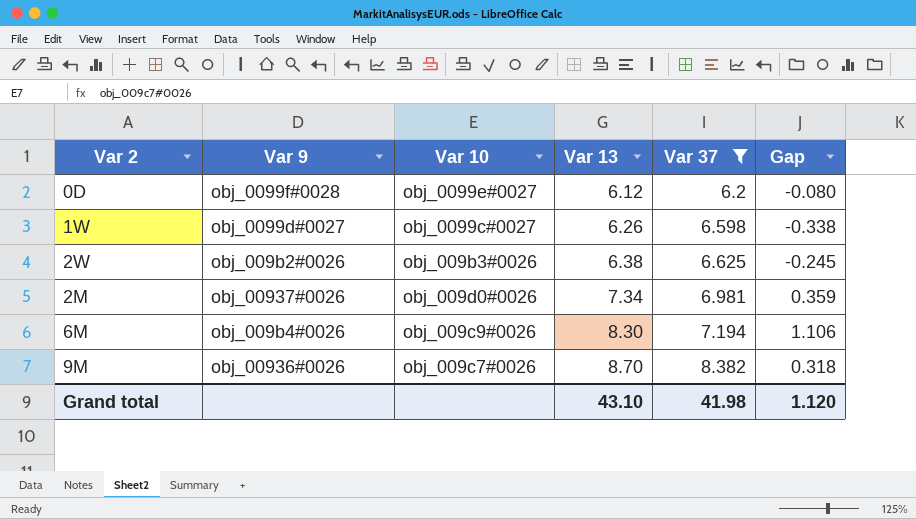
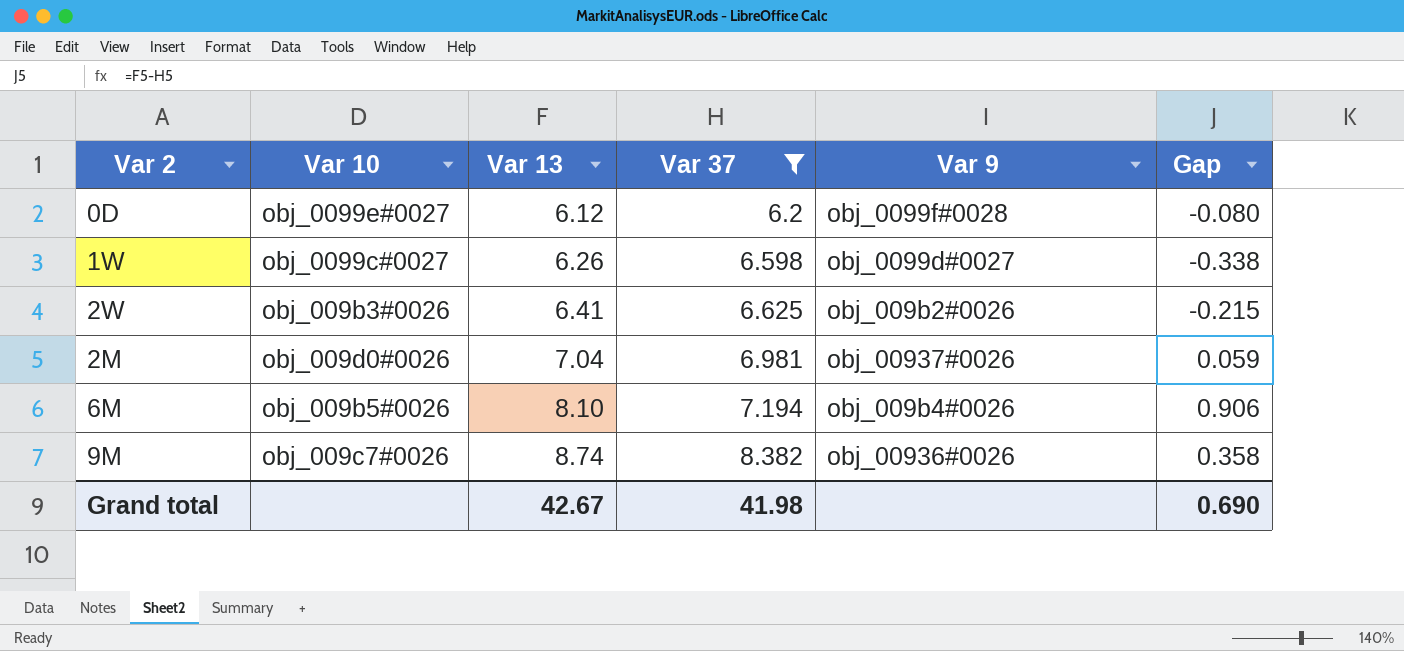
column Var 9 | position: 2 -> 5
2W | Var 13: 6.38 -> 6.41
2W | Gap: -0.245 -> -0.215
2M | Var 13: 7.34 -> 7.04
2M | Gap: 0.359 -> 0.059
6M | Var 10: obj_009c9#0026 -> obj_009b5#0026
6M | Var 13: 8.30 -> 8.10
6M | Gap: 1.106 -> 0.906
9M | Var 13: 8.70 -> 8.74
9M | Gap: 0.318 -> 0.358
Grand total | Var 13: 43.10 -> 42.67
Grand total | Gap: 1.120 -> 0.690

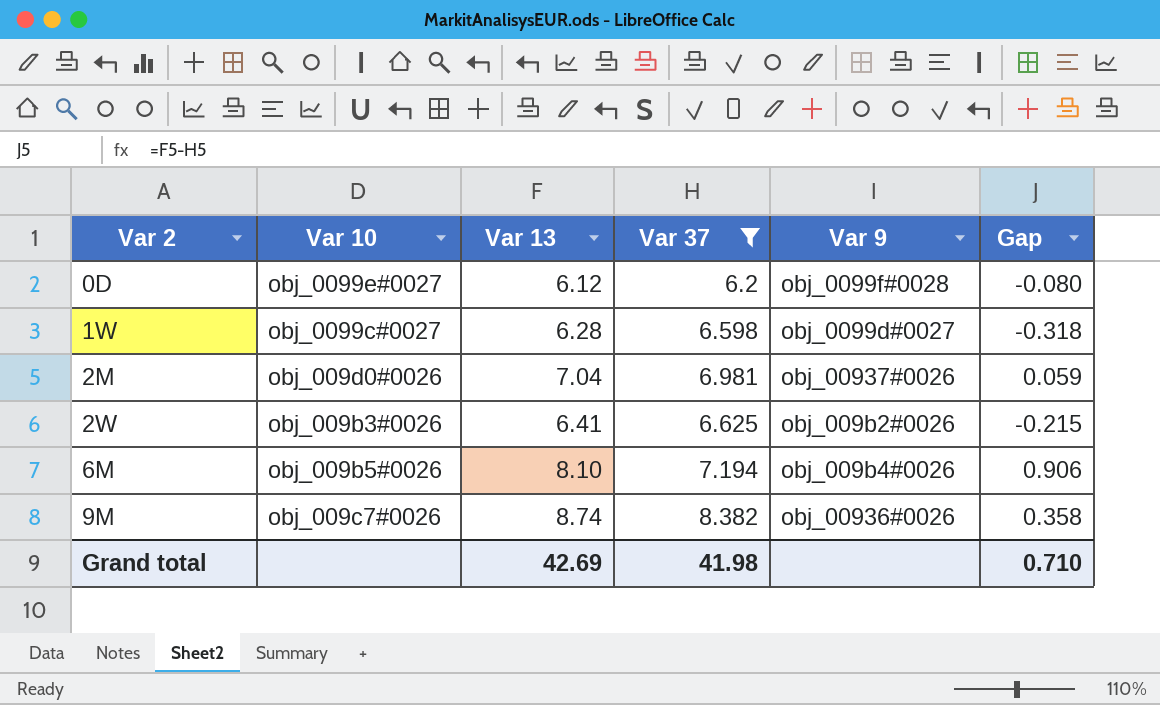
row order: Var 13 ascending -> Var 2 ascending
1W | Var 13: 6.26 -> 6.28
1W | Gap: -0.338 -> -0.318
Grand total | Var 13: 42.67 -> 42.69
Grand total | Gap: 0.690 -> 0.710

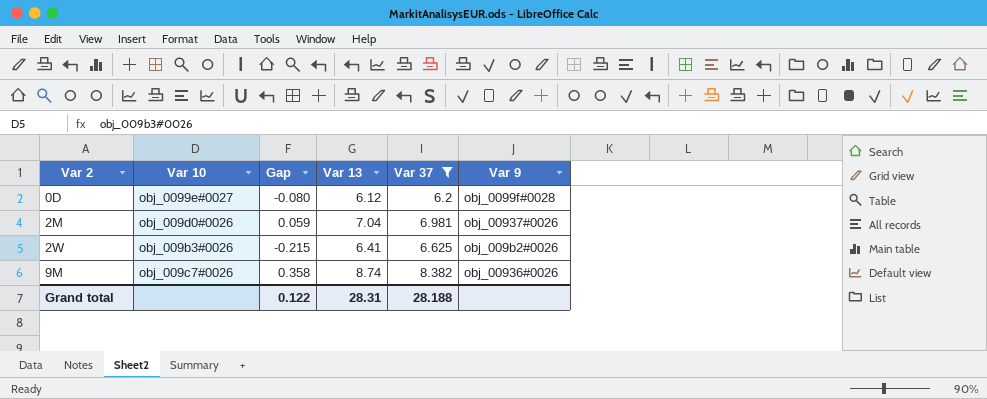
column Gap | position: 6 -> 3
row 1W: obj_0099c#0027 | 6.28 | 6.598 | obj_0099d#0027 | -0.318 -> none
row 6M: obj_009b5#0026 | 8.10 | 7.194 | obj_009b4#0026 | 0.906 -> none
Grand total | Gap: 0.710 -> 0.122
Grand total | Var 13: 42.69 -> 28.31
Grand total | Var 37: 41.98 -> 28.188

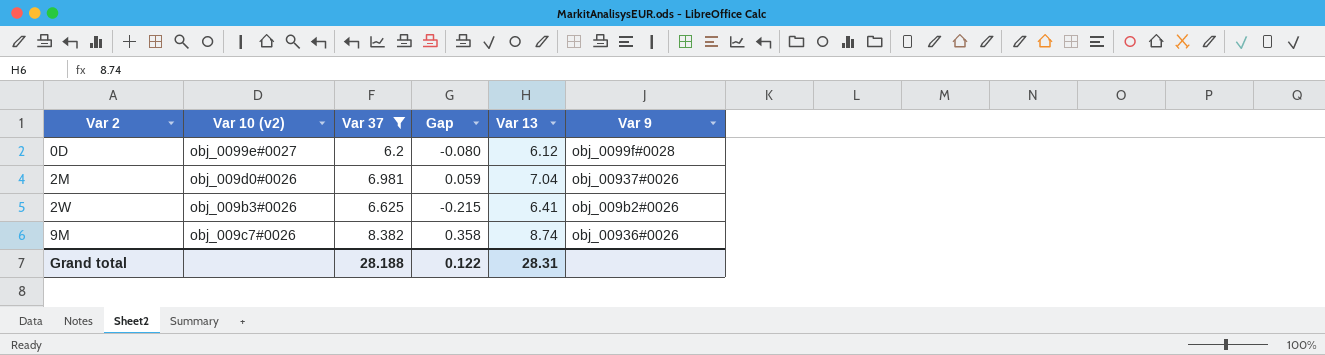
column name: Var 10 -> Var 10 (v2)
column Var 37 | position: 5 -> 3

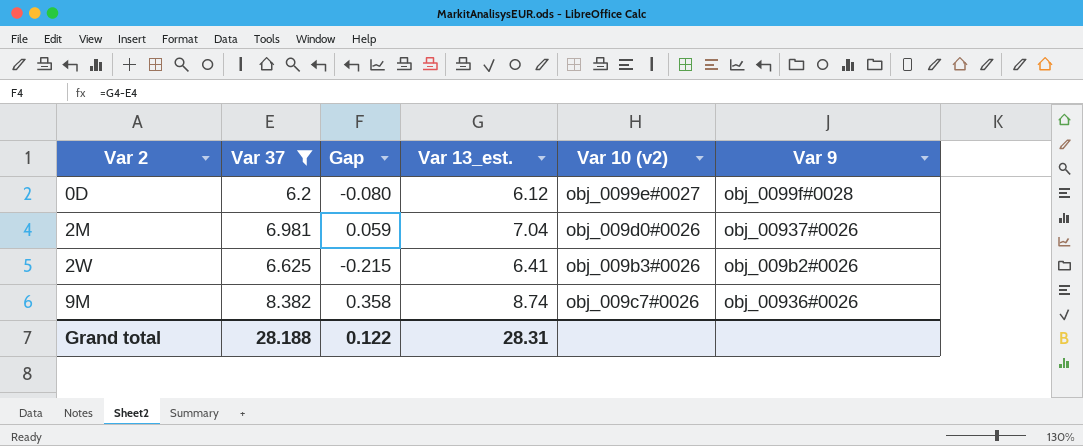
column name: Var 13 -> Var 13_est.
column Var 10 (v2) | position: 2 -> 5

